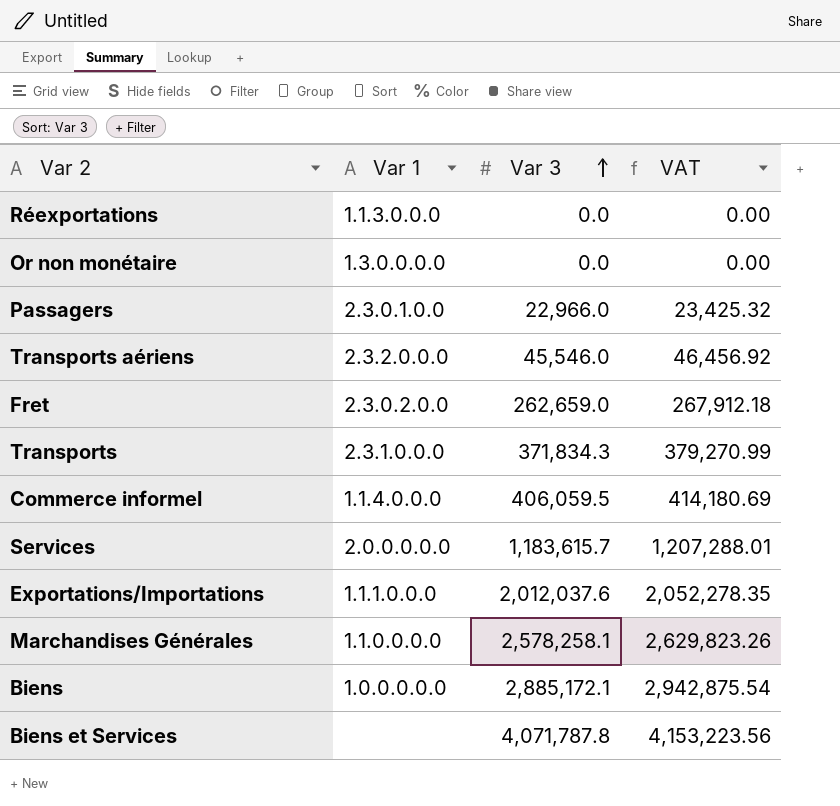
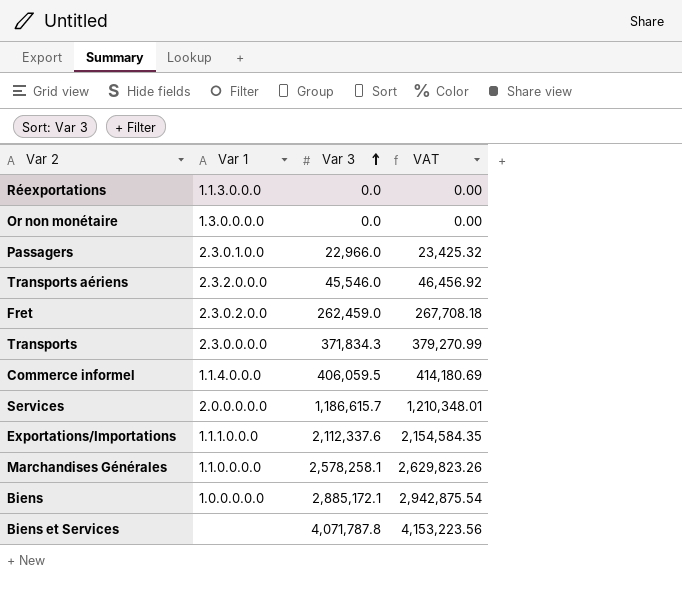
Fret | Var 3: 262,659.0 -> 262,459.0
Fret | VAT: 267,912.18 -> 267,708.18
Transports | Var 1: 2.3.1.0.0.0 -> 2.3.0.0.0.0
Services | Var 3: 1,183,615.7 -> 1,186,615.7
Services | VAT: 1,207,288.01 -> 1,210,348.01
Exportations/Importations | Var 3: 2,012,037.6 -> 2,112,337.6
Exportations/Importations | VAT: 2,052,278.35 -> 2,154,584.35

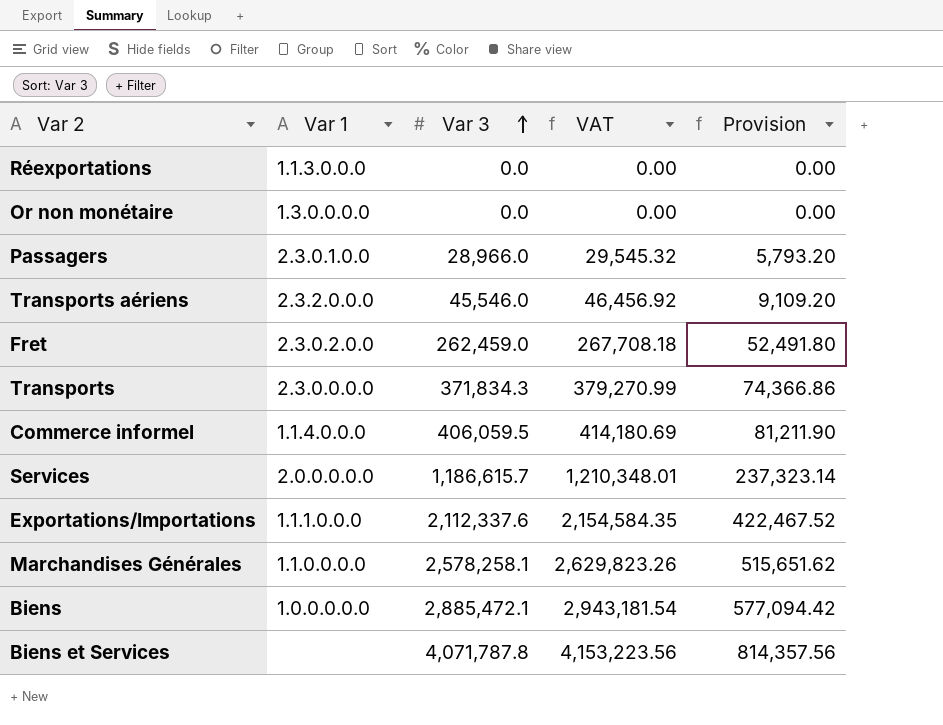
column Provision | formula: none -> [Var 3] * 0.2
Passagers | Var 3: 22,966.0 -> 28,966.0
Passagers | VAT: 23,425.32 -> 29,545.32
Biens | Var 3: 2,885,172.1 -> 2,885,472.1
Biens | VAT: 2,942,875.54 -> 2,943,181.54

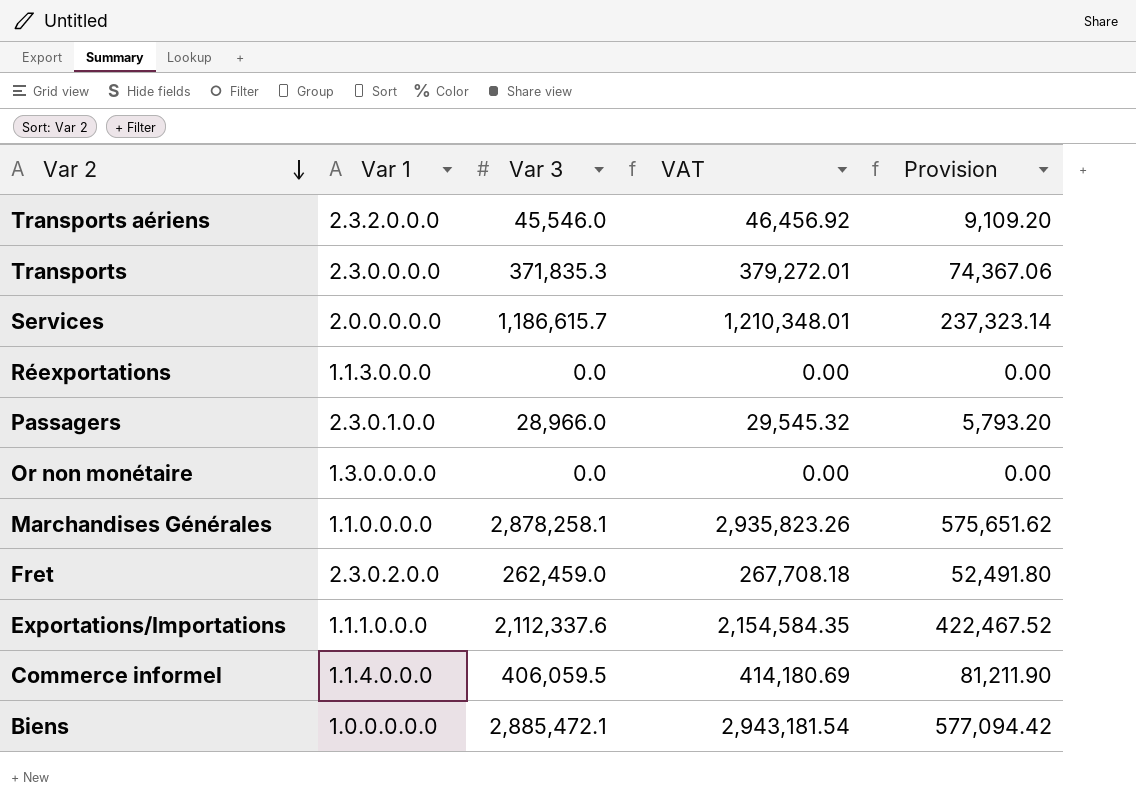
row order: Var 3 ascending -> Var 2 descending
row Biens et Services: none | 4,071,787.8 | 4,153,223.56 | 814,357.56 -> none
Transports | Var 3: 371,834.3 -> 371,835.3
Transports | VAT: 379,270.99 -> 379,272.01
Transports | Provision: 74,366.86 -> 74,367.06
Marchandises Générales | Var 3: 2,578,258.1 -> 2,878,258.1
Marchandises Générales | VAT: 2,629,823.26 -> 2,935,823.26
Marchandises Générales | Provision: 515,651.62 -> 575,651.62

